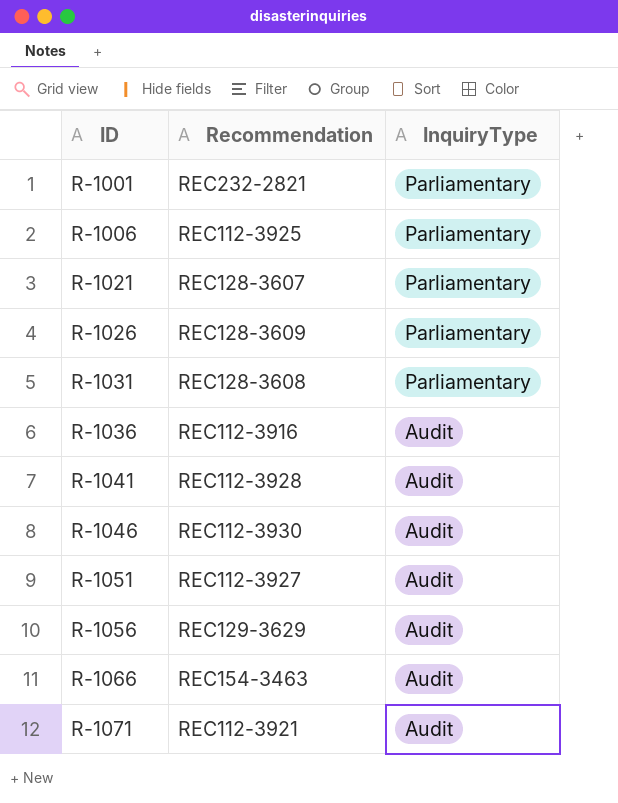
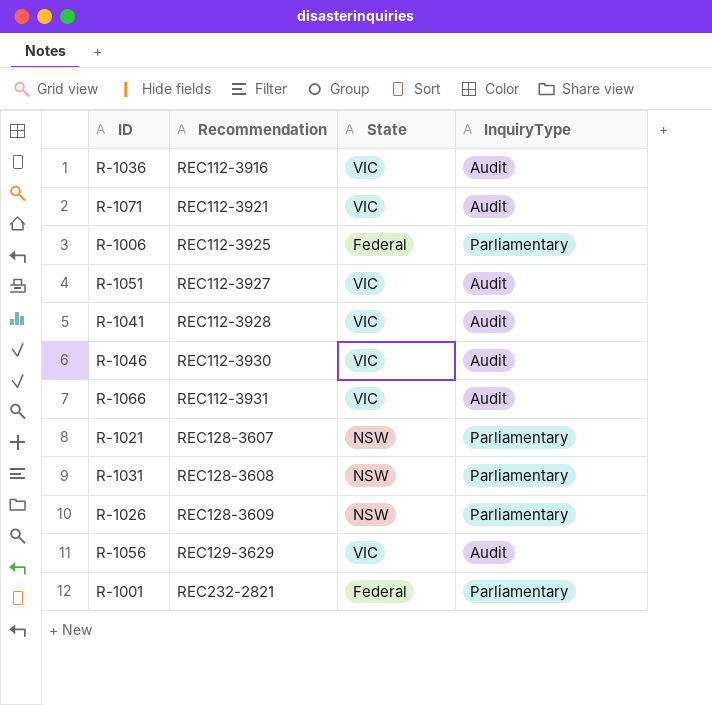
row order: ID ascending -> Recommendation ascending
column State | position: none -> 3
R-1066 | Recommendation: REC154-3463 -> REC112-3931

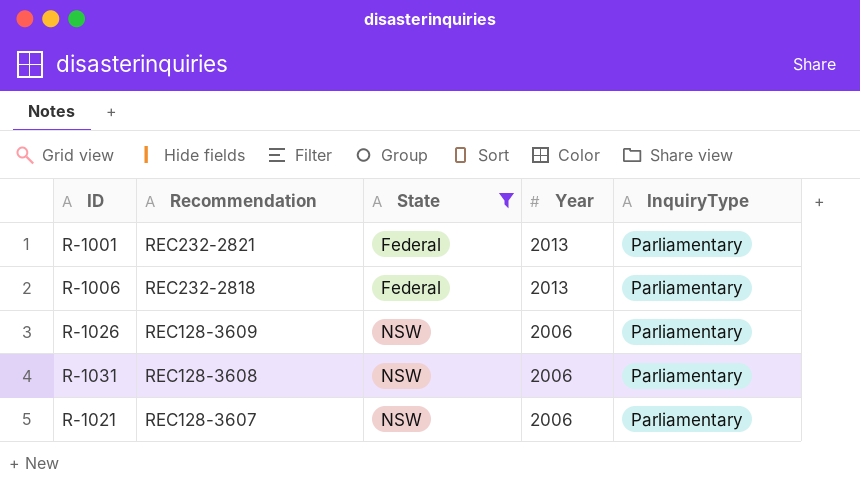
filter: none -> State != VIC
row order: Recommendation ascending -> Recommendation descending
column Year | position: none -> 4
R-1006 | Recommendation: REC112-3925 -> REC232-2818

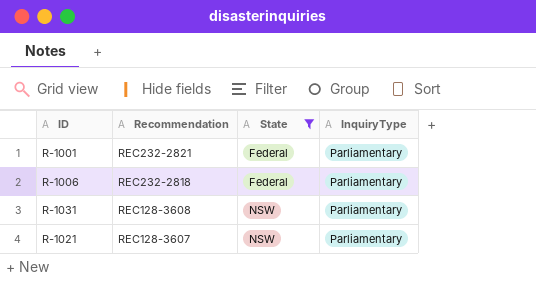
column Year | position: 4 -> none
row R-1026: REC128-3609 | NSW | 2006 | Parliamentary -> none

